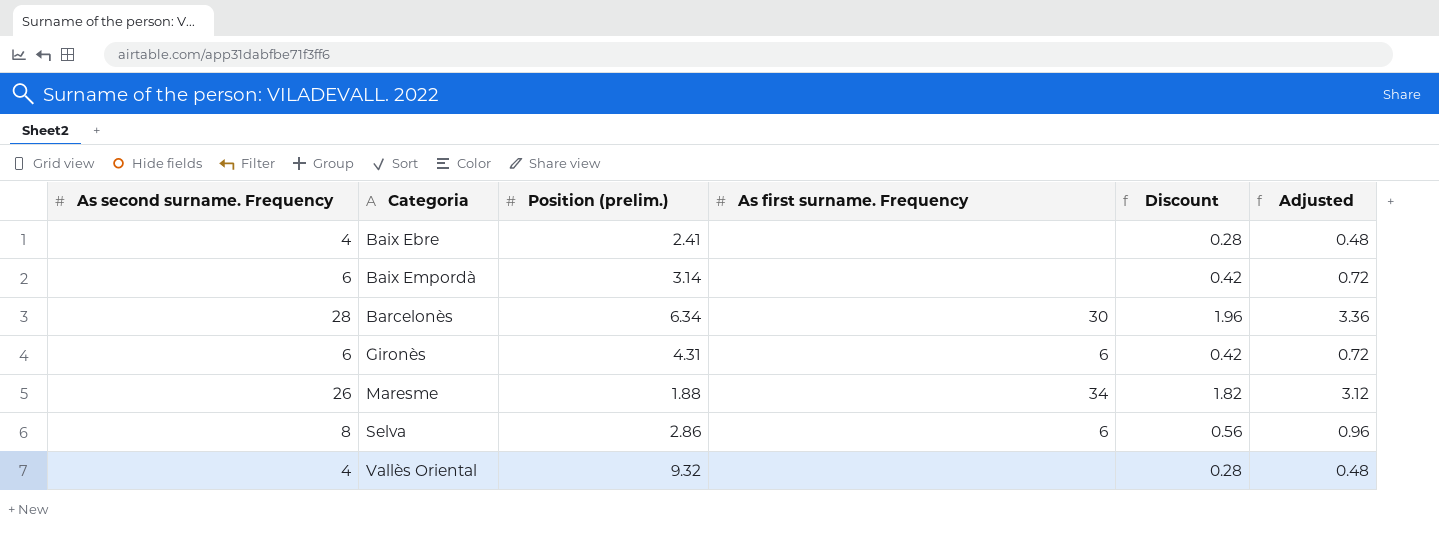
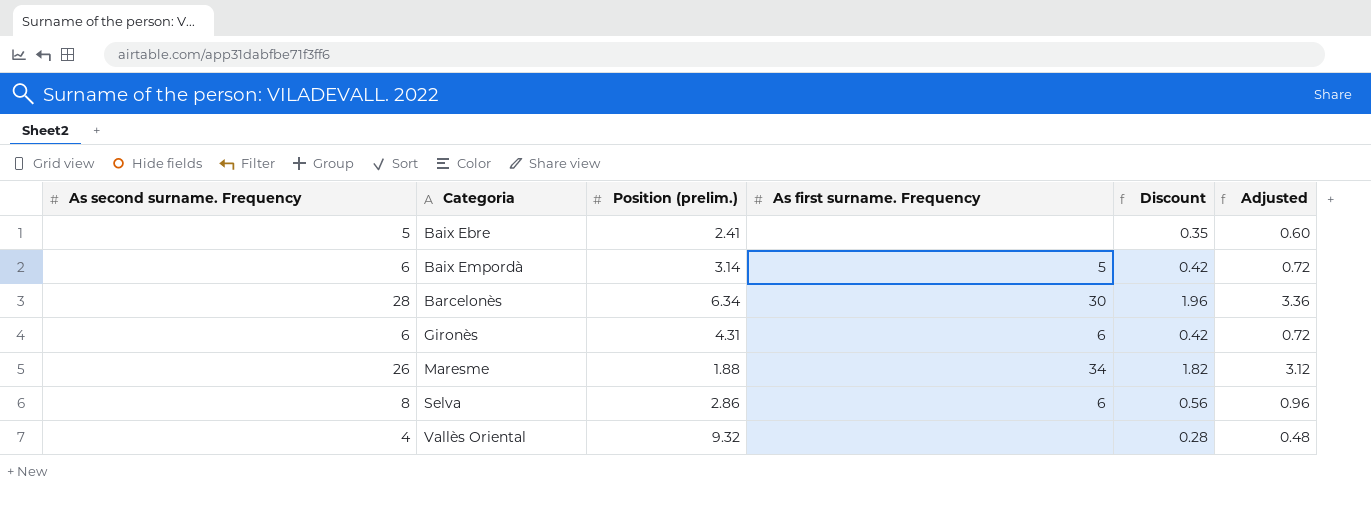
Baix Ebre | As second surname. Frequency: 4 -> 5
Baix Ebre | Discount: 0.28 -> 0.35
Baix Ebre | Adjusted: 0.48 -> 0.60
Baix Empordà | As first surname. Frequency: none -> 5

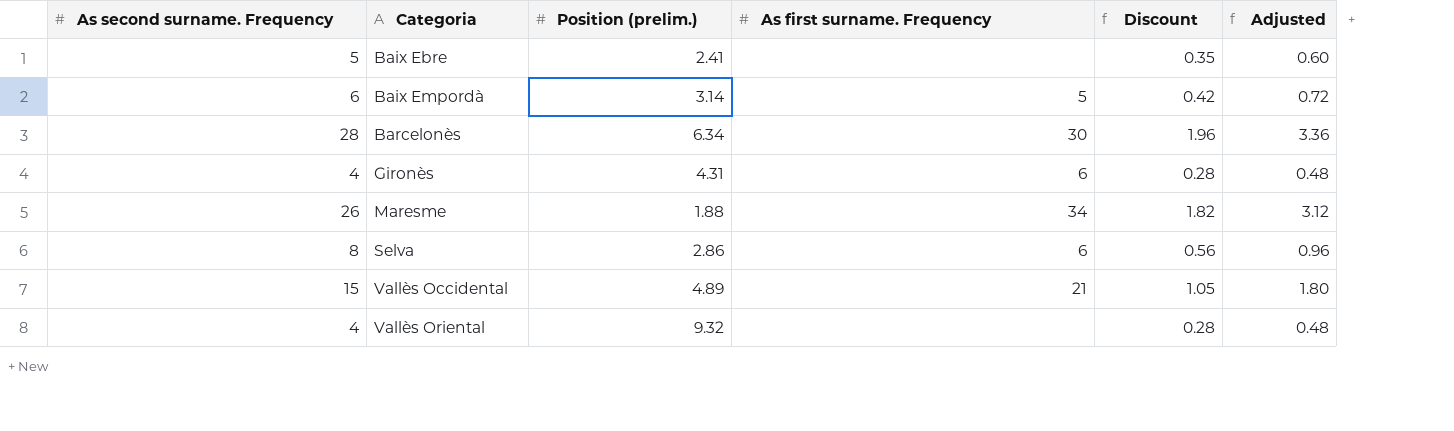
Gironès | As second surname. Frequency: 6 -> 4
Gironès | Discount: 0.42 -> 0.28
Gironès | Adjusted: 0.72 -> 0.48
row Vallès Occidental: none -> 15 | 4.89 | 21 | 1.05 | 1.80

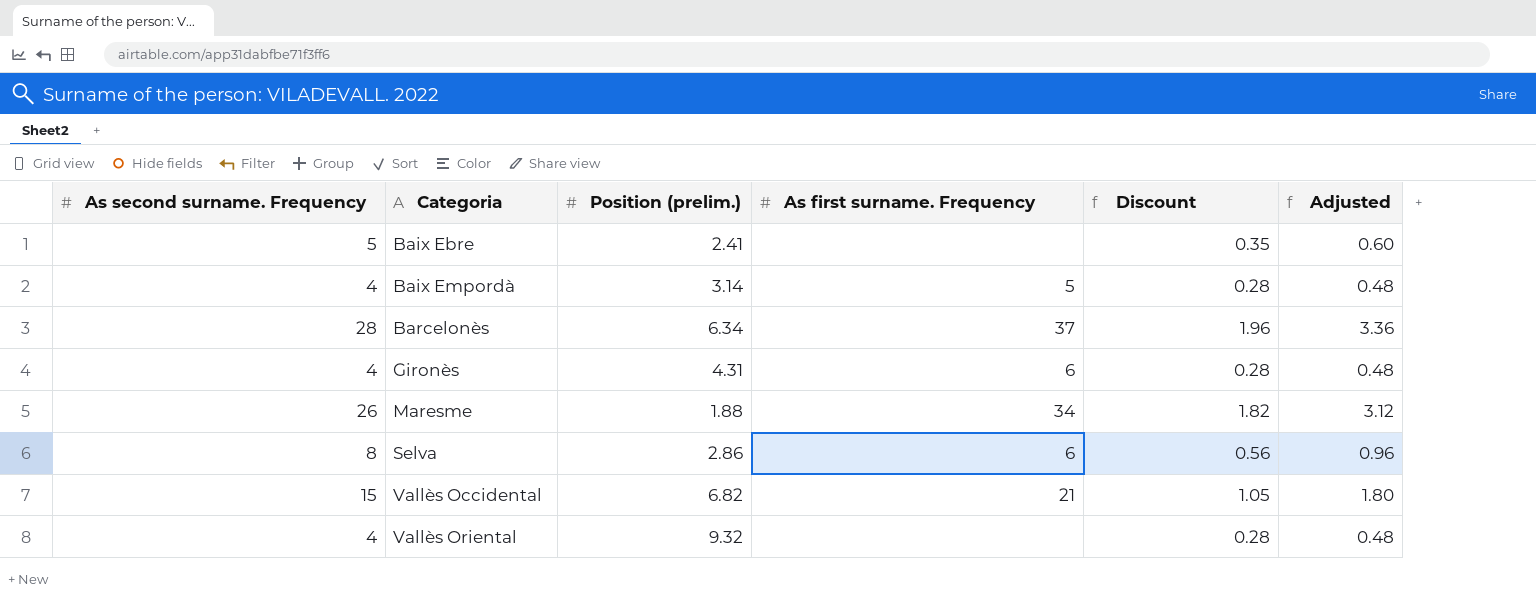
Baix Empordà | As second surname. Frequency: 6 -> 4
Baix Empordà | Discount: 0.42 -> 0.28
Baix Empordà | Adjusted: 0.72 -> 0.48
Barcelonès | As first surname. Frequency: 30 -> 37
Vallès Occidental | Position (prelim.): 4.89 -> 6.82

